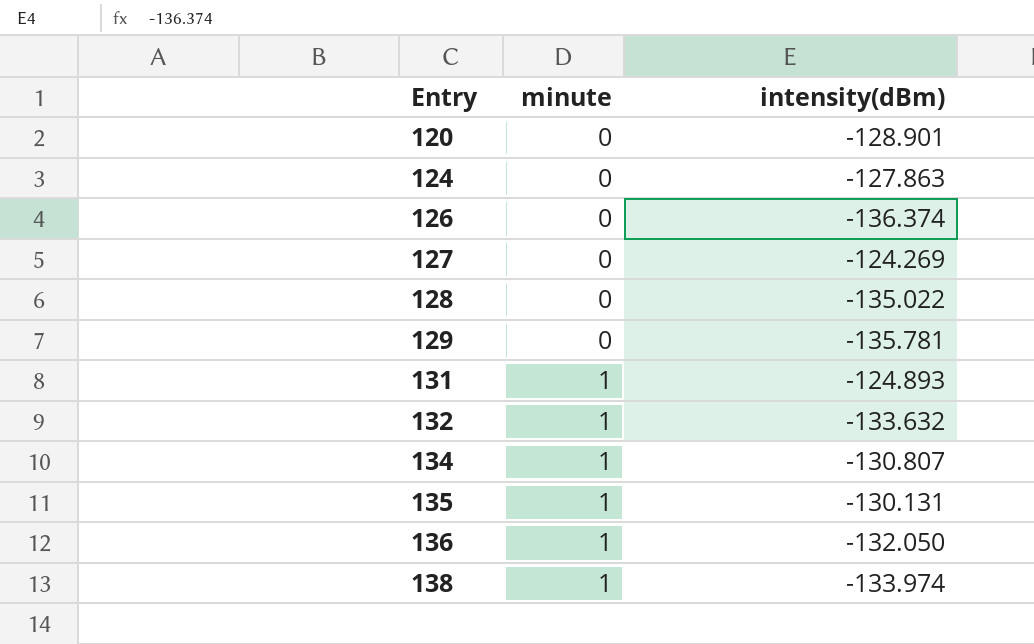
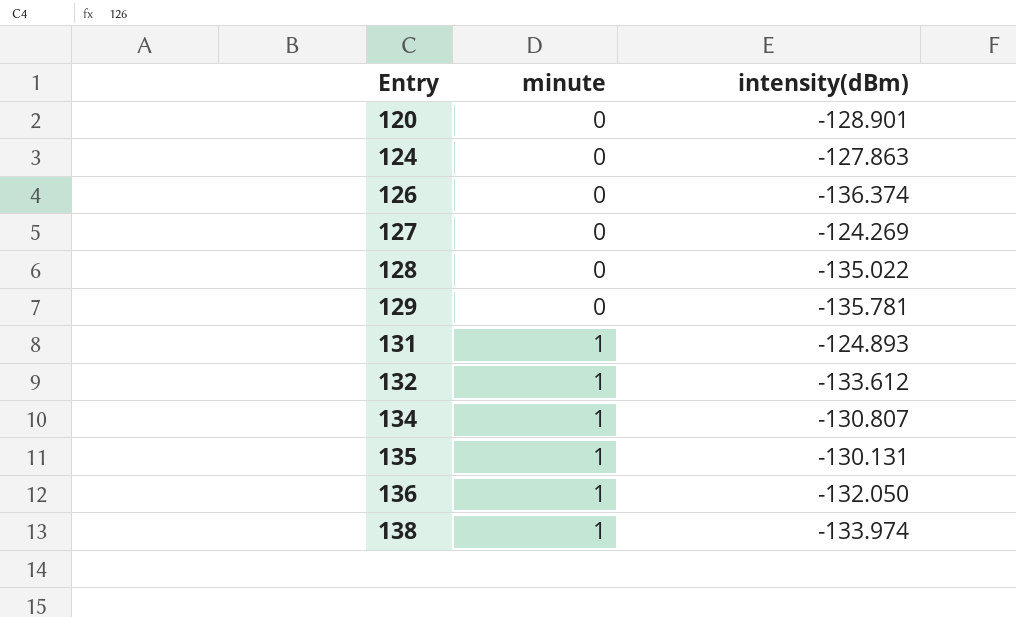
132 | intensity(dBm): -133.632 -> -133.612

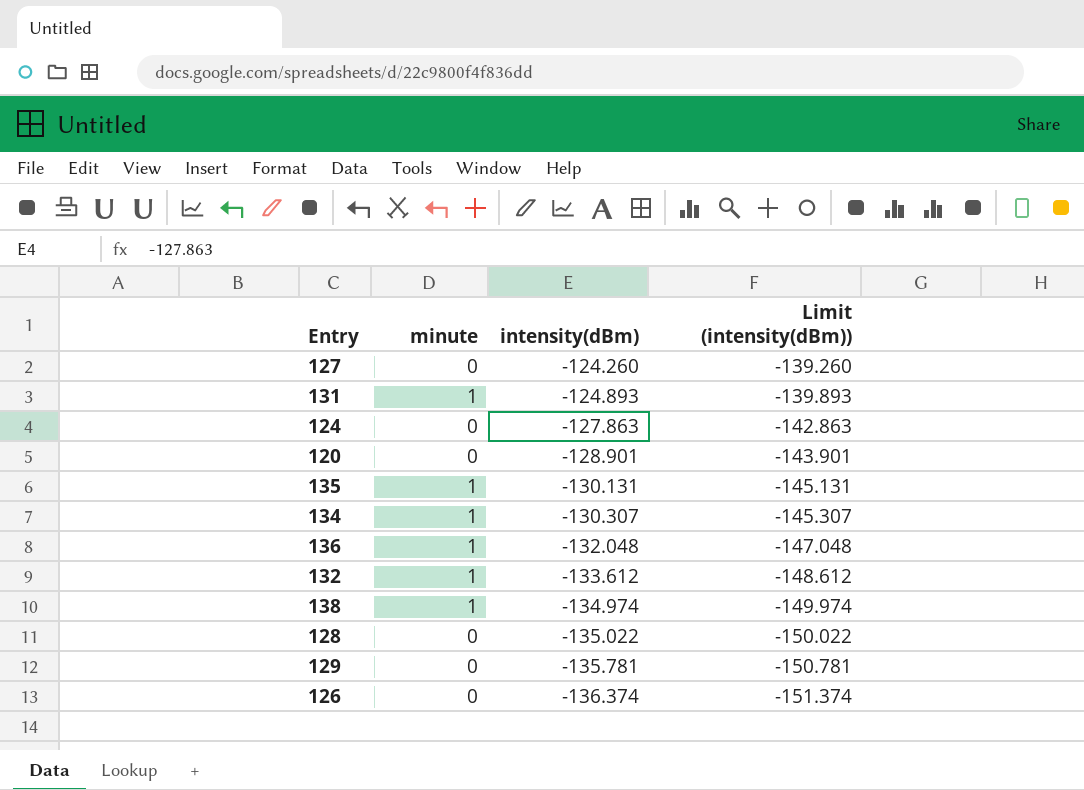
row order: Entry ascending -> intensity(dBm) descending
column Limit (intensity(dBm)) | formula: none -> [intensity(dBm)] - 15
127 | intensity(dBm): -124.269 -> -124.260
134 | intensity(dBm): -130.807 -> -130.307
136 | intensity(dBm): -132.050 -> -132.048
138 | intensity(dBm): -133.974 -> -134.974

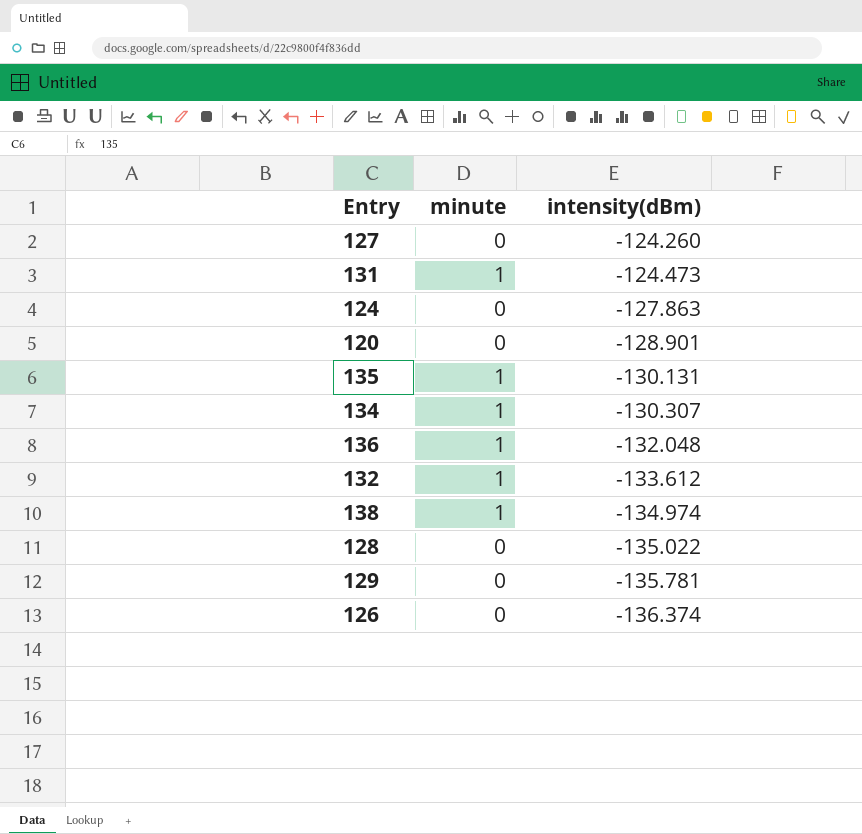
column Limit (intensity(dBm)) | formula: [intensity(dBm)] - 15 -> none
131 | intensity(dBm): -124.893 -> -124.473

